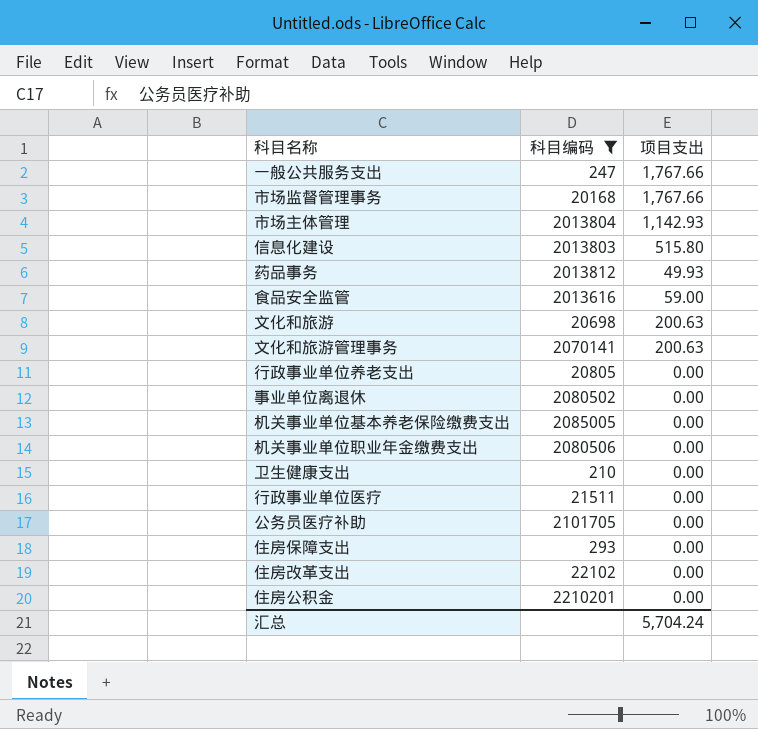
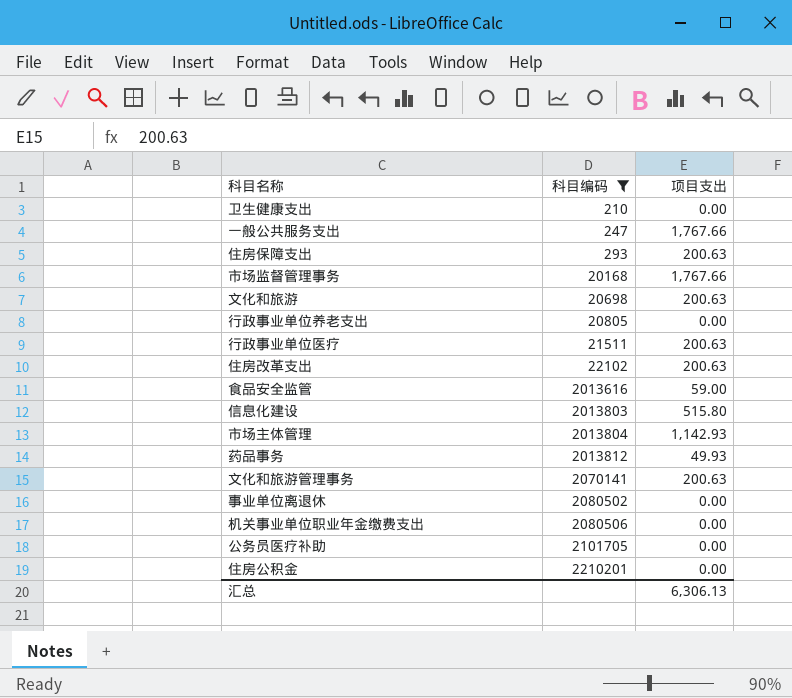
row order: none -> 科目编码 ascending
row 机关事业单位基本养老保险缴费支出: 2085005 | 0.00 -> none
住房保障支出 | 项目支出: 0.00 -> 200.63
行政事业单位医疗 | 项目支出: 0.00 -> 200.63
住房改革支出 | 项目支出: 0.00 -> 200.63
汇总 | 项目支出: 5,704.24 -> 6,306.13

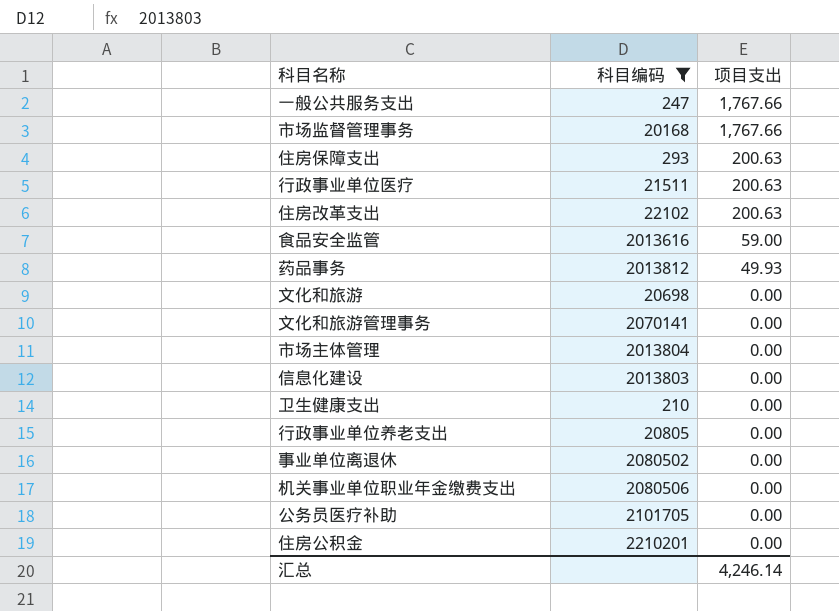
row order: 科目编码 ascending -> 项目支出 descending
文化和旅游 | 项目支出: 200.63 -> 0.00
文化和旅游管理事务 | 项目支出: 200.63 -> 0.00
市场主体管理 | 项目支出: 1,142.93 -> 0.00
信息化建设 | 项目支出: 515.80 -> 0.00
汇总 | 项目支出: 6,306.13 -> 4,246.14

